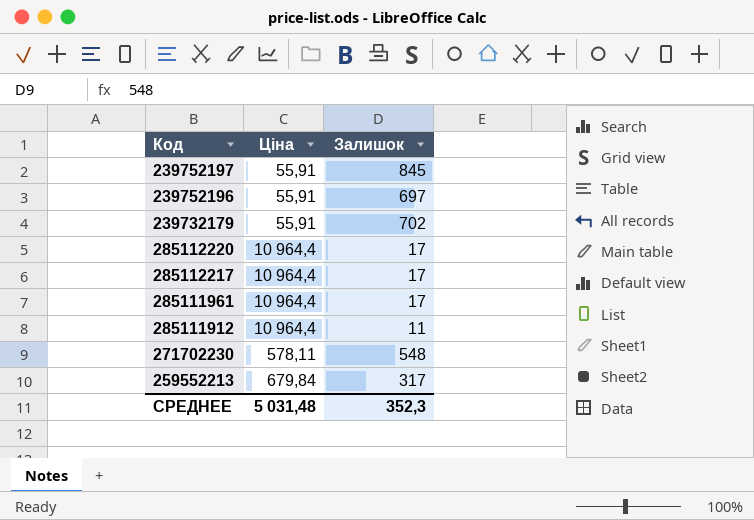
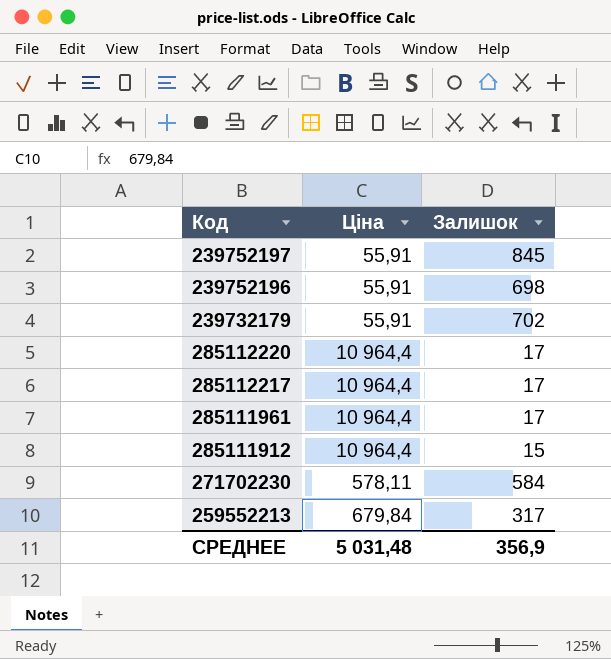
239752196 | Залишок: 697 -> 698
285111912 | Залишок: 11 -> 15
271702230 | Залишок: 548 -> 584
СРЕДНЕЕ | Залишок: 352,3 -> 356,9

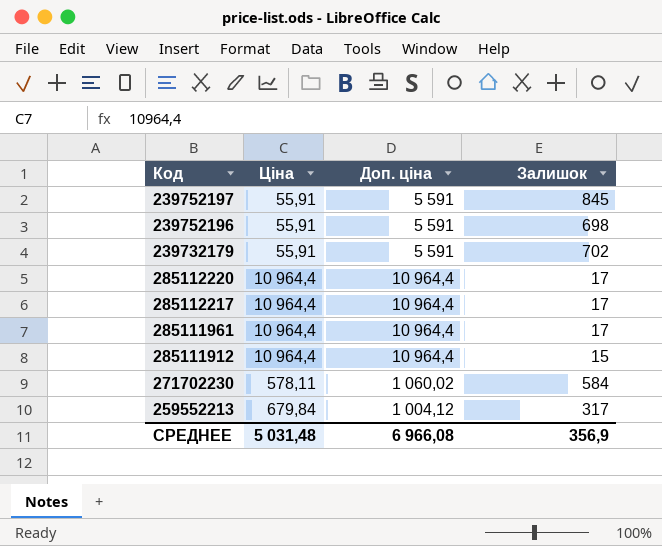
column Доп. ціна | position: none -> 3

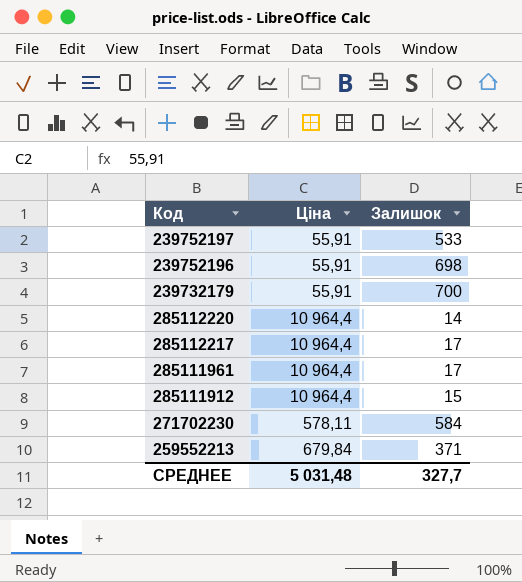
column Доп. ціна | position: 3 -> none
239752197 | Залишок: 845 -> 533
239732179 | Залишок: 702 -> 700
285112220 | Залишок: 17 -> 14
259552213 | Залишок: 317 -> 371
СРЕДНЕЕ | Залишок: 356,9 -> 327,7

